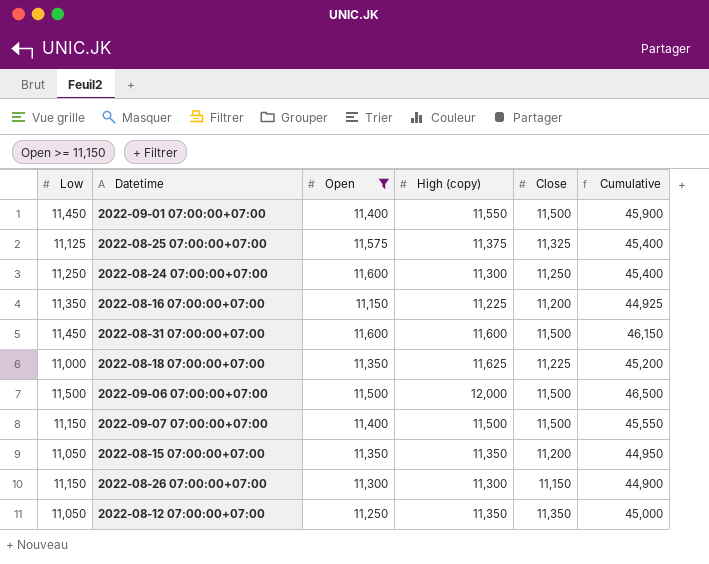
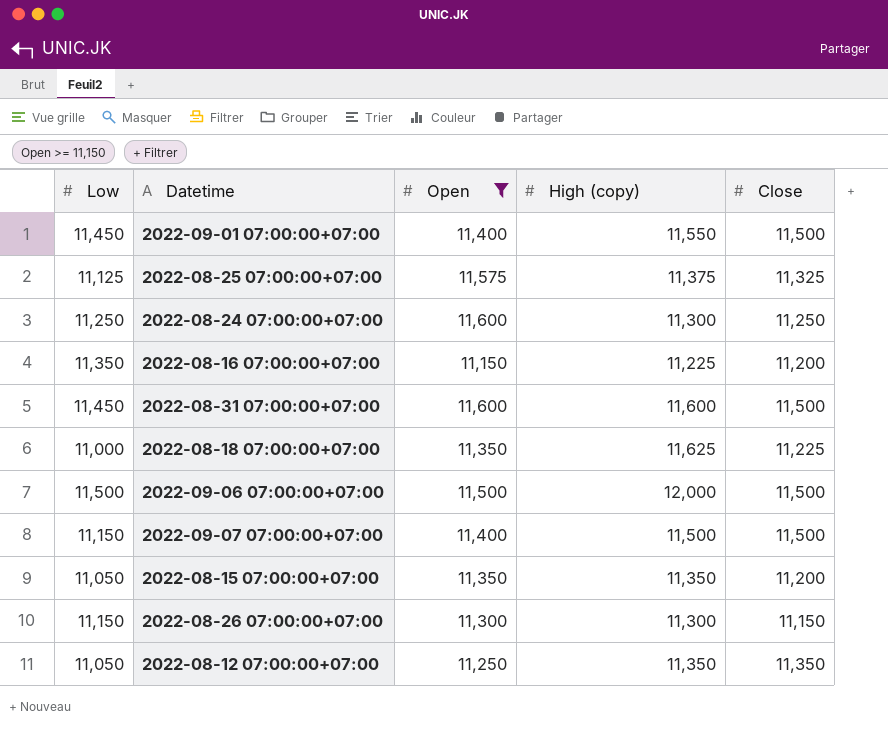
column Cumulative | formula: [Low] + [Open] + [High (copy)] + [Close] -> none

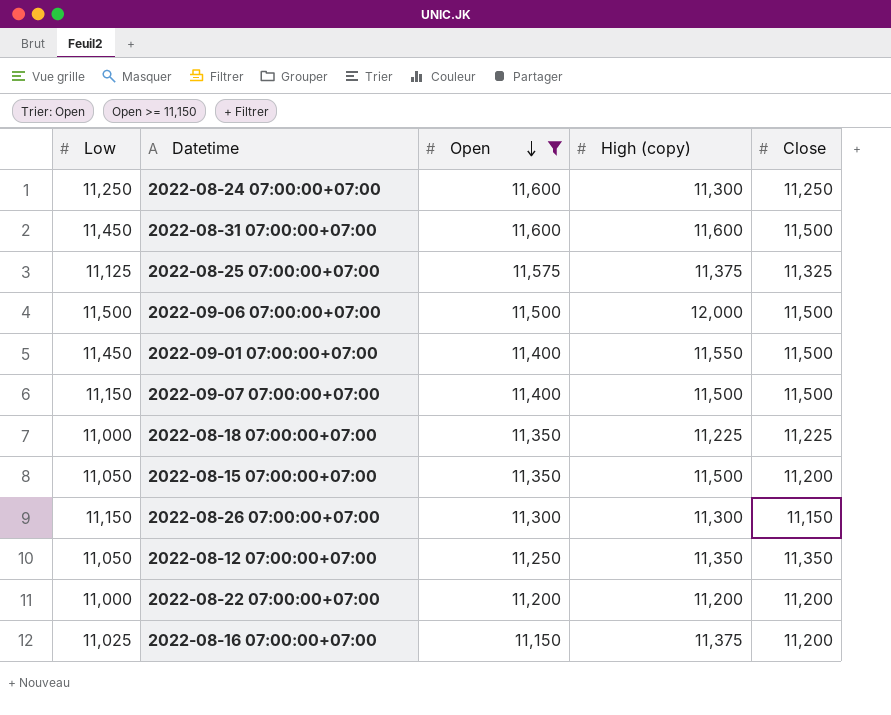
row order: none -> Open descending
2022-08-18 07:00:00+07:00 | High (copy): 11,625 -> 11,225
2022-08-15 07:00:00+07:00 | High (copy): 11,350 -> 11,500
row 2022-08-22 07:00:00+07:00: none -> 11,000 | 11,200 | 11,200 | 11,200
2022-08-16 07:00:00+07:00 | Low: 11,350 -> 11,025
2022-08-16 07:00:00+07:00 | High (copy): 11,225 -> 11,375

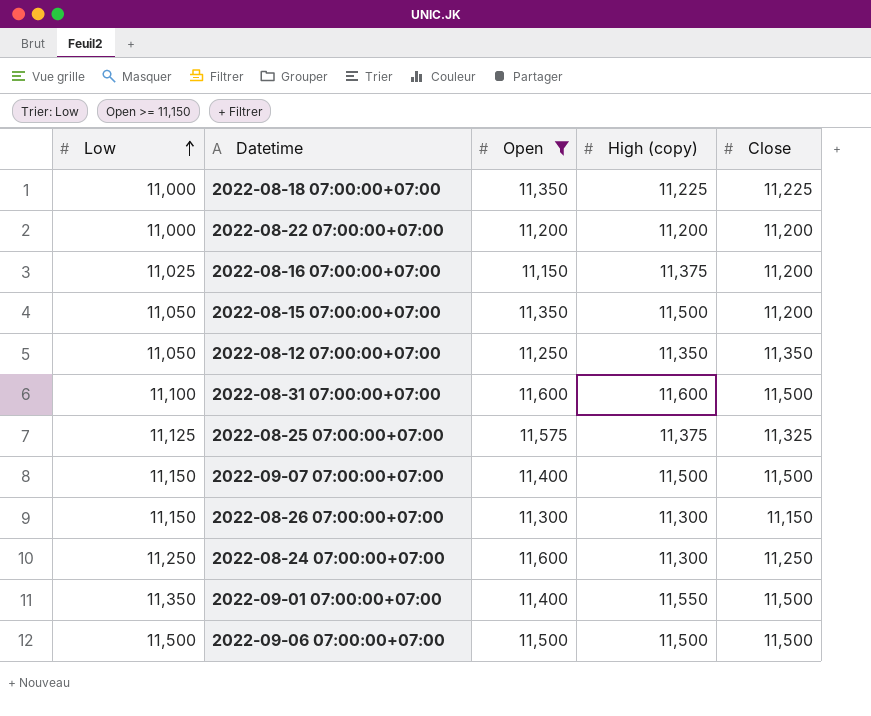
row order: Open descending -> Low ascending
2022-08-31 07:00:00+07:00 | Low: 11,450 -> 11,100
2022-09-01 07:00:00+07:00 | Low: 11,450 -> 11,350
2022-09-06 07:00:00+07:00 | High (copy): 12,000 -> 11,500

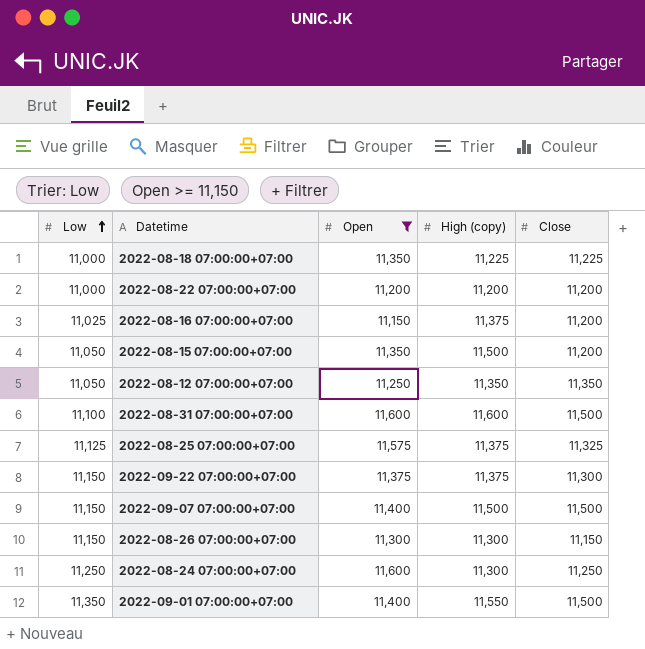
row 2022-09-06 07:00:00+07:00: 11,500 | 11,500 | 11,500 | 11,500 -> none
row 2022-09-22 07:00:00+07:00: none -> 11,150 | 11,375 | 11,375 | 11,300

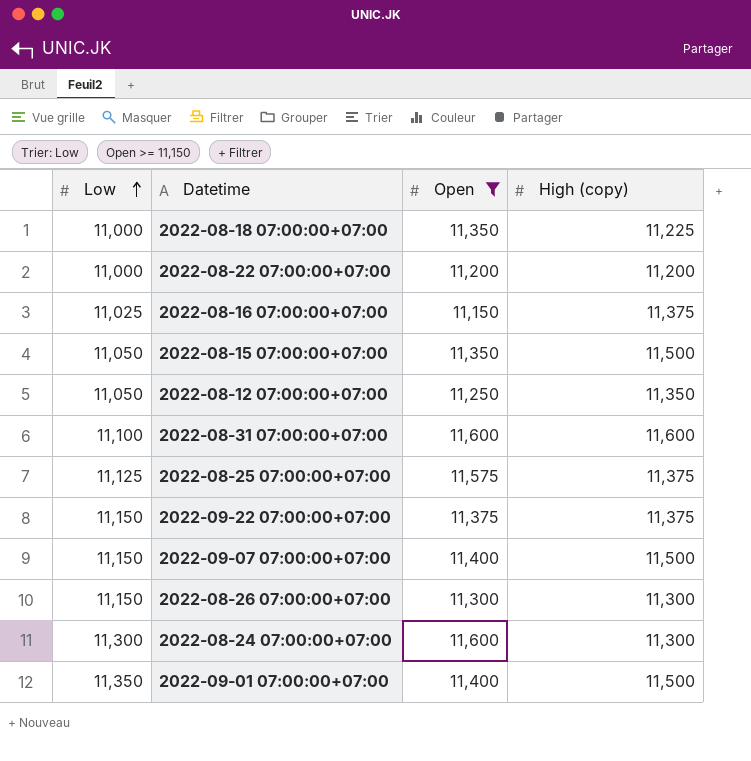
column Close | position: 5 -> none
2022-08-24 07:00:00+07:00 | Low: 11,250 -> 11,300
2022-09-01 07:00:00+07:00 | High (copy): 11,550 -> 11,500

